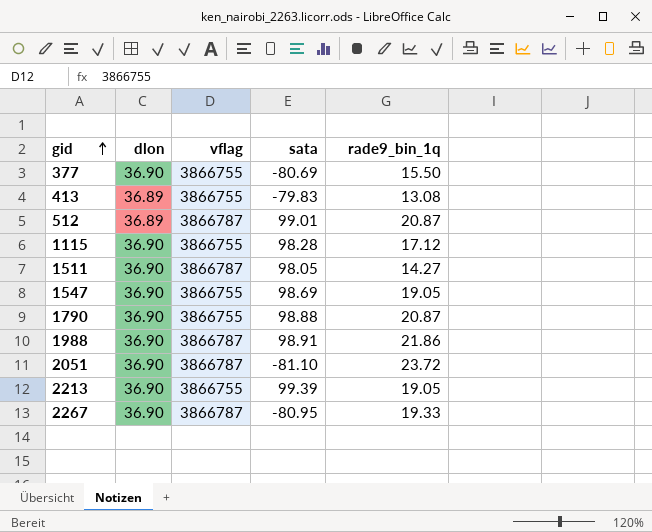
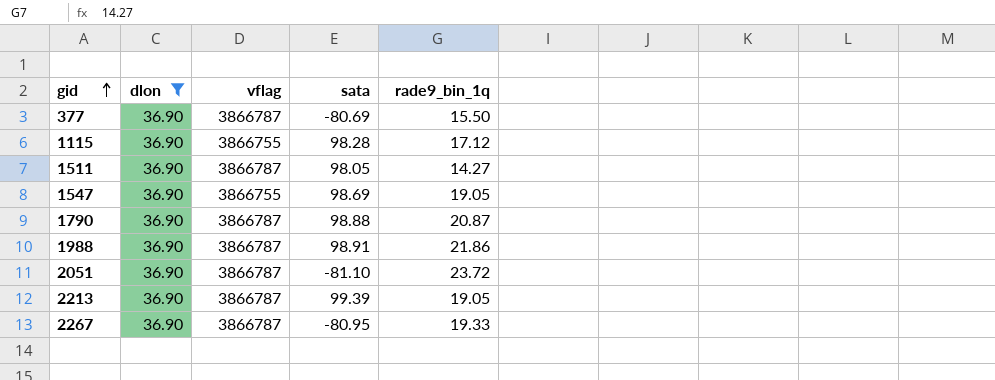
filter: none -> dlon = 36.90
377 | vflag: 3866755 -> 3866787
1790 | vflag: 3866755 -> 3866787
2213 | vflag: 3866755 -> 3866787

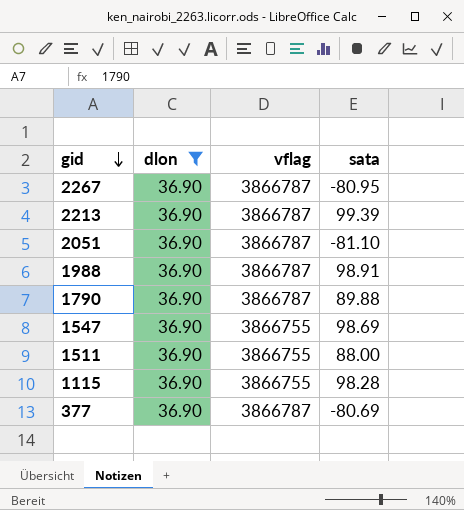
row order: gid ascending -> gid descending
column rade9_bin_1q | position: 5 -> none
1790 | sata: 98.88 -> 89.88
1511 | vflag: 3866787 -> 3866755
1511 | sata: 98.05 -> 88.00

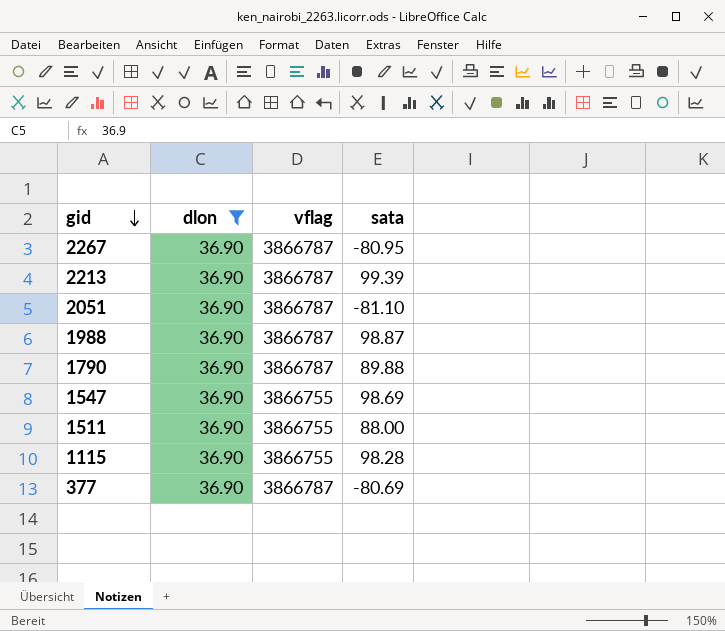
1988 | sata: 98.91 -> 98.87

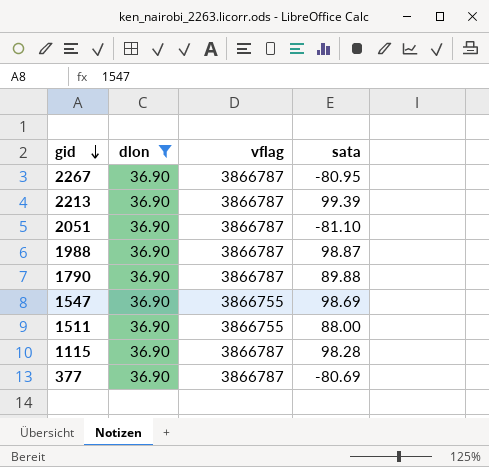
1115 | vflag: 3866755 -> 3866787

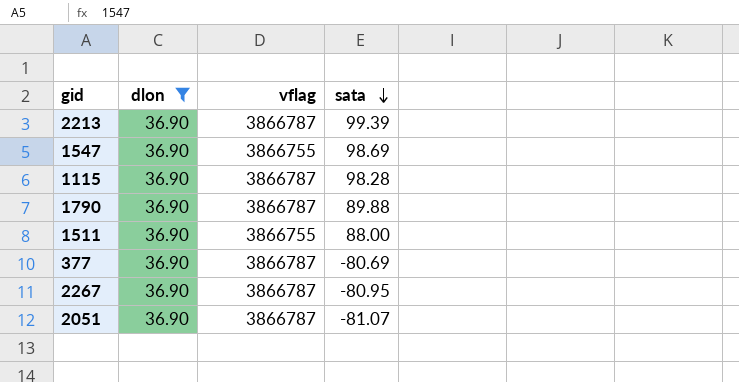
row order: gid descending -> sata descending
row 1988: 36.90 | 3866787 | 98.87 -> none
2051 | sata: -81.10 -> -81.07

